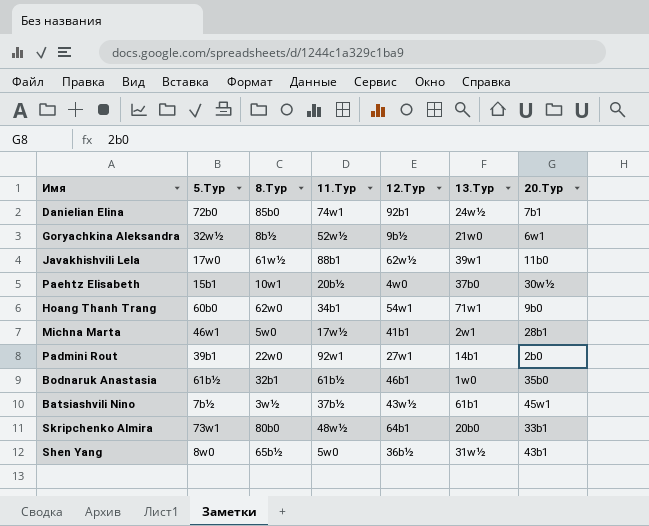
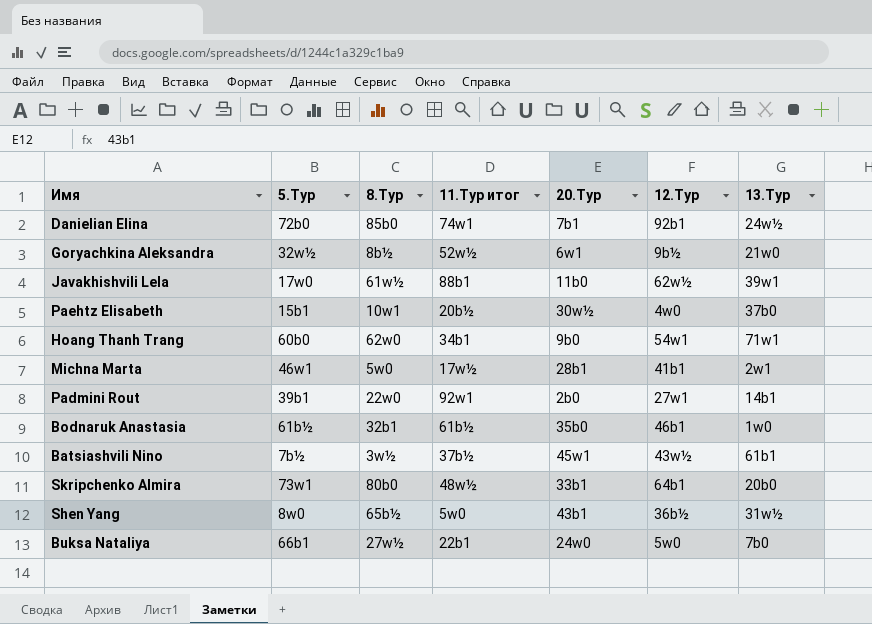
column name: 11.Тур -> 11.Тур итог
column 20.Тур | position: 7 -> 5
row Buksa Nataliya: none -> 66b1 | 27w½ | 22b1 | 24w0 | 5w0 | 7b0

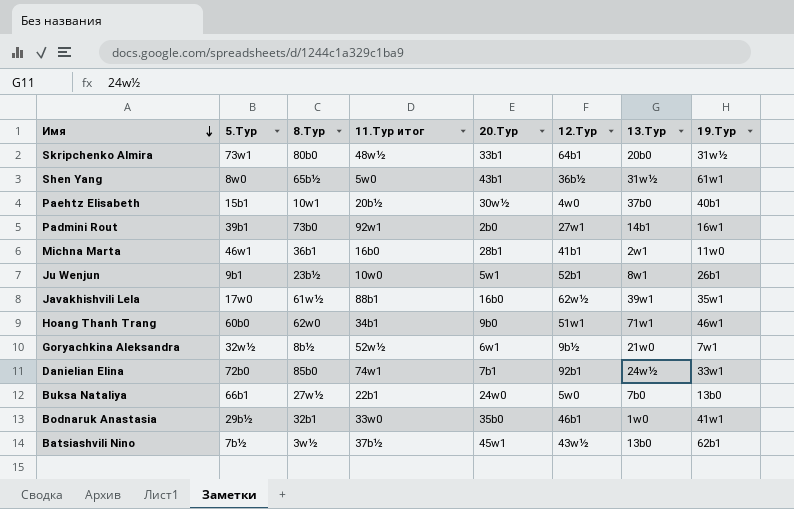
row order: none -> Имя descending
column 19.Тур | position: none -> 8
Padmini Rout | 8.Тур: 22w0 -> 73b0
Michna Marta | 8.Тур: 5w0 -> 36b1
Michna Marta | 11.Тур итог: 17w½ -> 16b0
row Ju Wenjun: none -> 9b1 | 23b½ | 10w0 | 5w1 | 52b1 | 8w1 | 26b1
Javakhishvili Lela | 20.Тур: 11b0 -> 16b0
Hoang Thanh Trang | 12.Тур: 54w1 -> 51w1
Bodnaruk Anastasia | 5.Тур: 61b½ -> 29b½
Bodnaruk Anastasia | 11.Тур итог: 61b½ -> 33w0
Batsiashvili Nino | 13.Тур: 61b1 -> 13b0

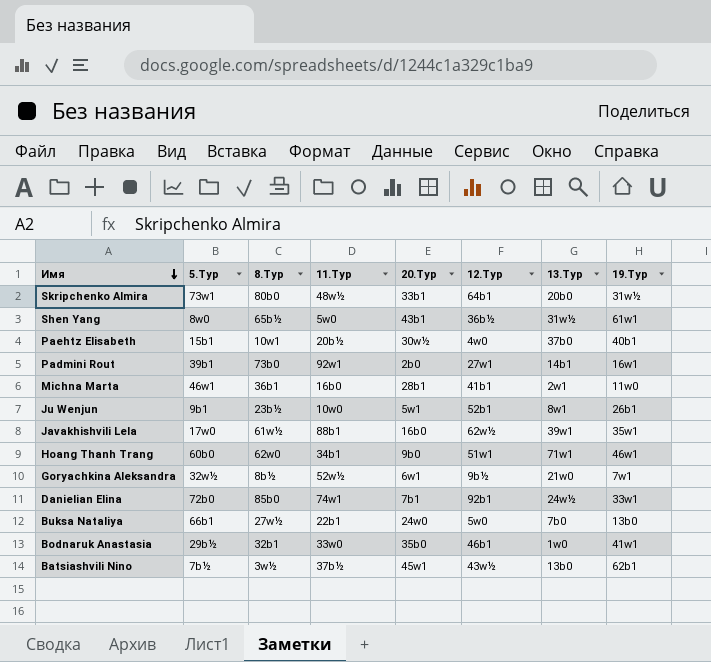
column name: 11.Тур итог -> 11.Тур

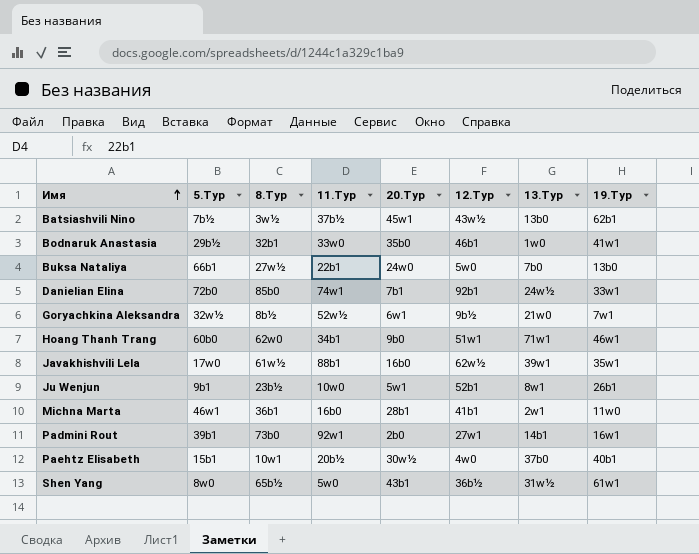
row order: Имя descending -> Имя ascending
row Skripchenko Almira: 73w1 | 80b0 | 48w½ | 33b1 | 64b1 | 20b0 | 31w½ -> none

